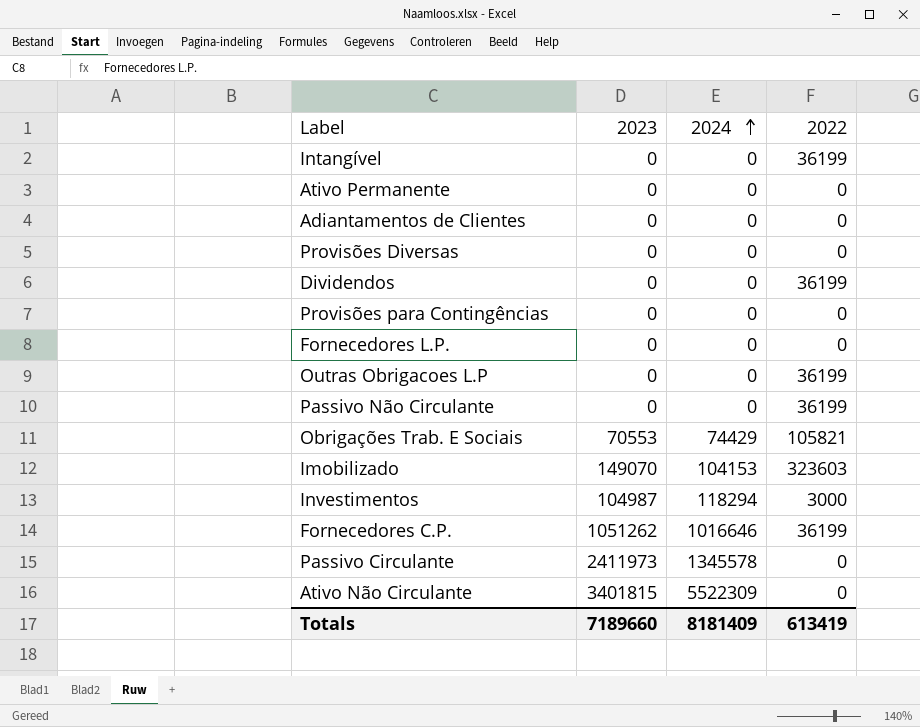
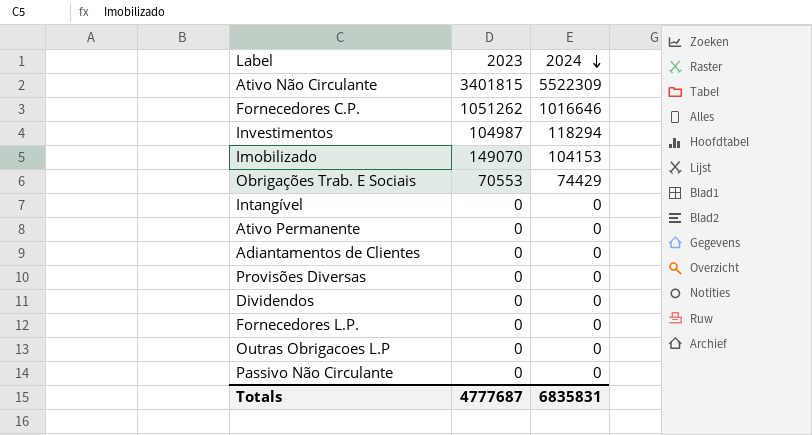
row order: 2024 ascending -> 2024 descending
column 2022 | position: 4 -> none
row Provisões para Contingências: 0 | 0 | 0 -> none
row Passivo Circulante: 2411973 | 1345578 | 0 -> none
Totals | 2023: 7189660 -> 4777687
Totals | 2024: 8181409 -> 6835831

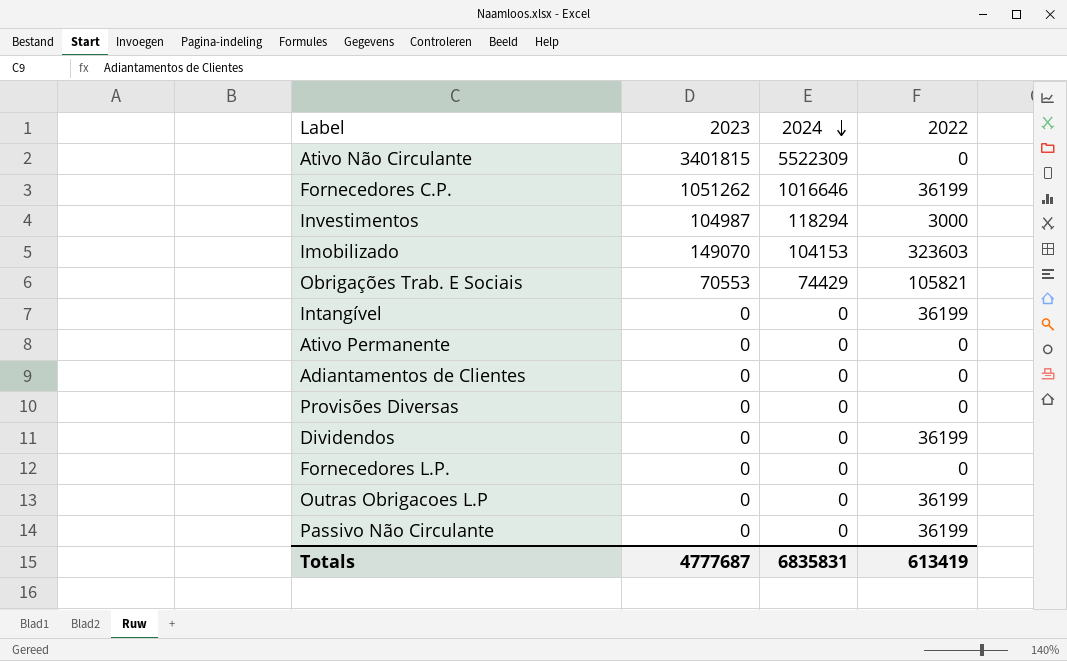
column 2022 | position: none -> 4

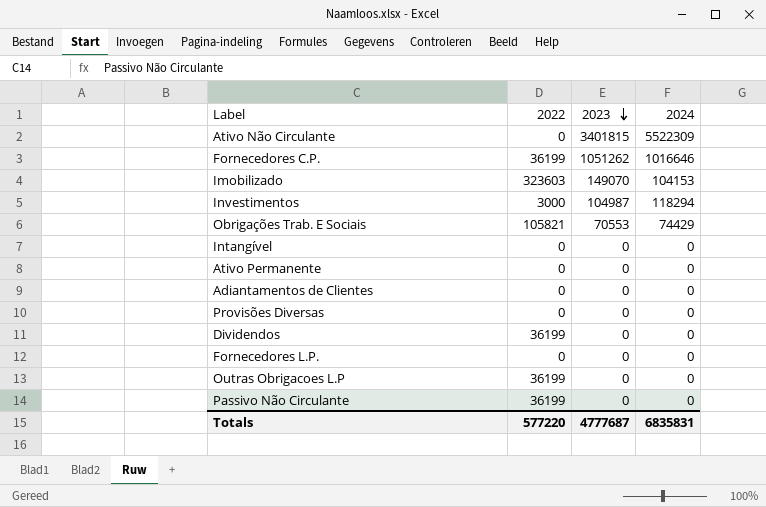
row order: 2024 descending -> 2023 descending
column 2022 | position: 4 -> 2
Intangível | 2022: 36199 -> 0
Totals | 2022: 613419 -> 577220

